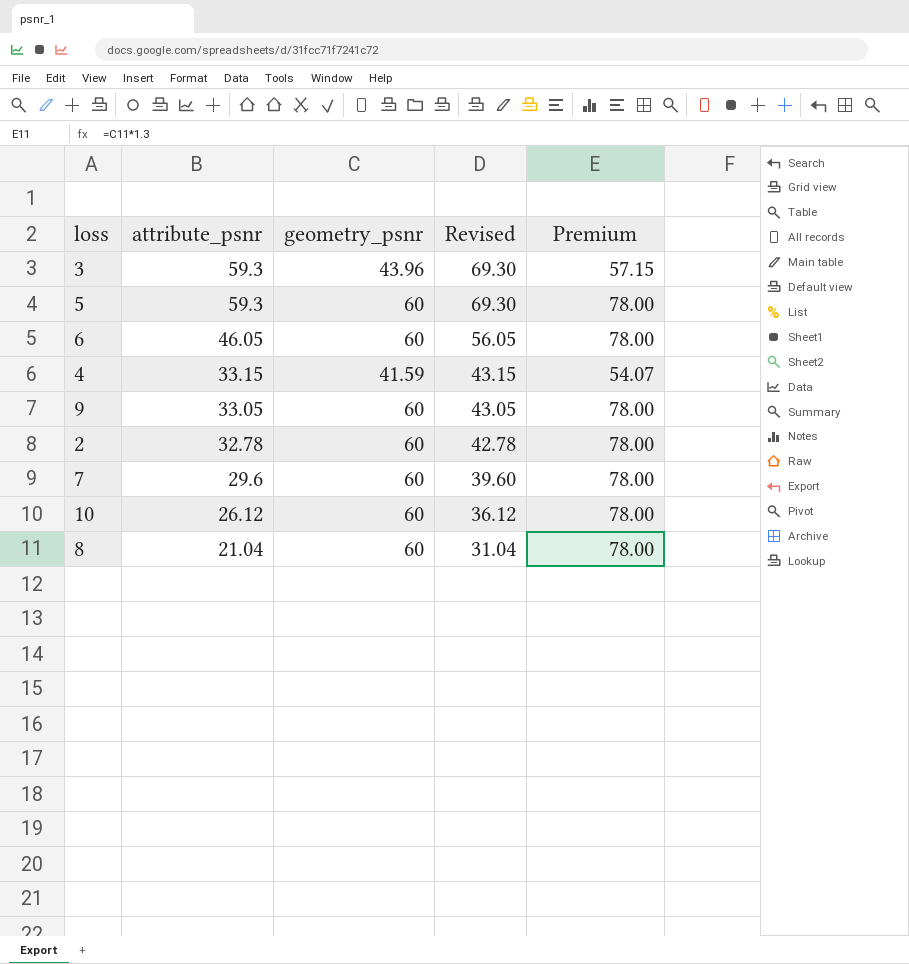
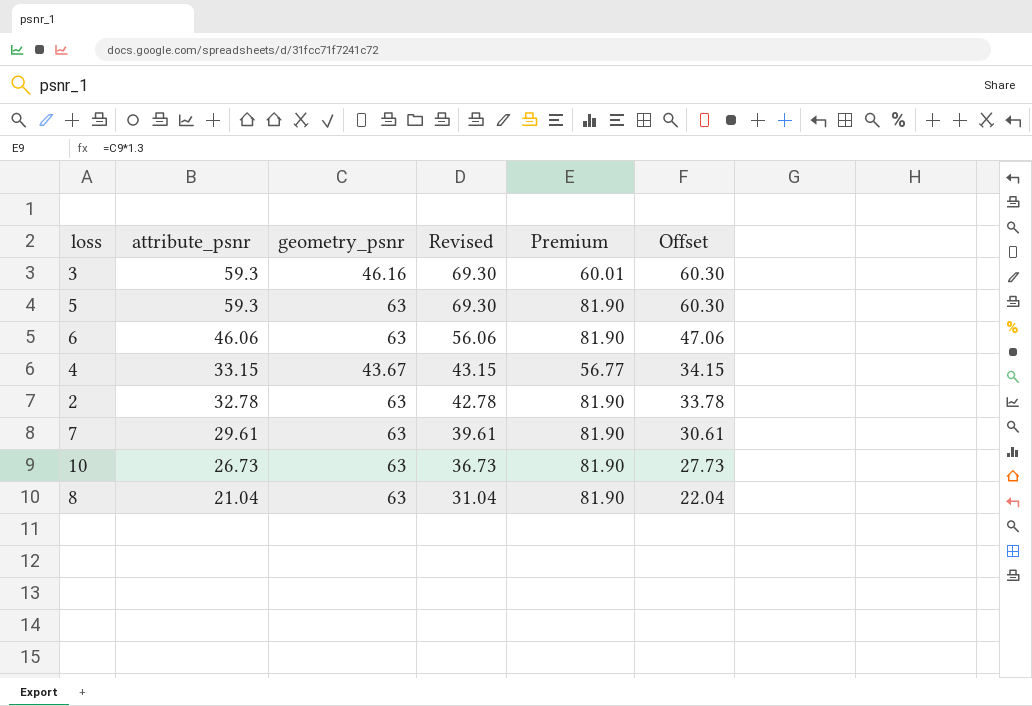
column Offset | formula: none -> [attribute_psnr] + 1
row 9: 33.05 | 60 | 43.05 | 78.00 -> none
3 | geometry_psnr: 43.96 -> 46.16
3 | Premium: 57.15 -> 60.01
5 | geometry_psnr: 60 -> 63
5 | Premium: 78.00 -> 81.90
6 | attribute_psnr: 46.05 -> 46.06
6 | geometry_psnr: 60 -> 63
6 | Revised: 56.05 -> 56.06
6 | Premium: 78.00 -> 81.90
4 | geometry_psnr: 41.59 -> 43.67
4 | Premium: 54.07 -> 56.77
2 | geometry_psnr: 60 -> 63
2 | Premium: 78.00 -> 81.90
7 | attribute_psnr: 29.6 -> 29.61
7 | geometry_psnr: 60 -> 63
7 | Revised: 39.60 -> 39.61
7 | Premium: 78.00 -> 81.90
10 | attribute_psnr: 26.12 -> 26.73
10 | geometry_psnr: 60 -> 63
10 | Revised: 36.12 -> 36.73
10 | Premium: 78.00 -> 81.90
8 | geometry_psnr: 60 -> 63
8 | Premium: 78.00 -> 81.90

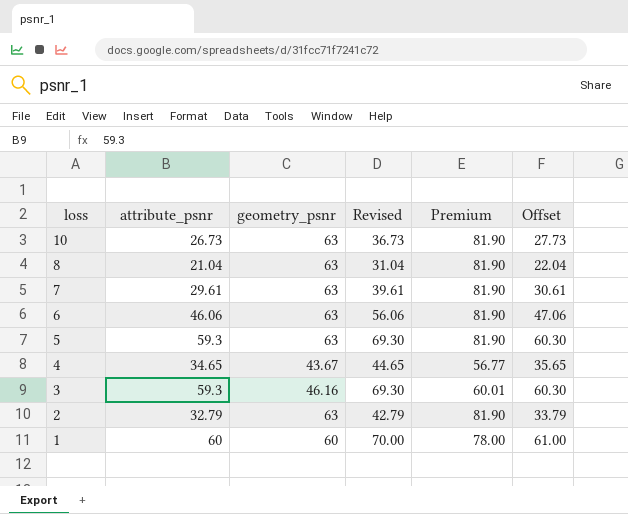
row order: attribute_psnr descending -> loss descending
4 | attribute_psnr: 33.15 -> 34.65
4 | Revised: 43.15 -> 44.65
4 | Offset: 34.15 -> 35.65
2 | attribute_psnr: 32.78 -> 32.79
2 | Revised: 42.78 -> 42.79
2 | Offset: 33.78 -> 33.79
row 1: none -> 60 | 60 | 70.00 | 78.00 | 61.00

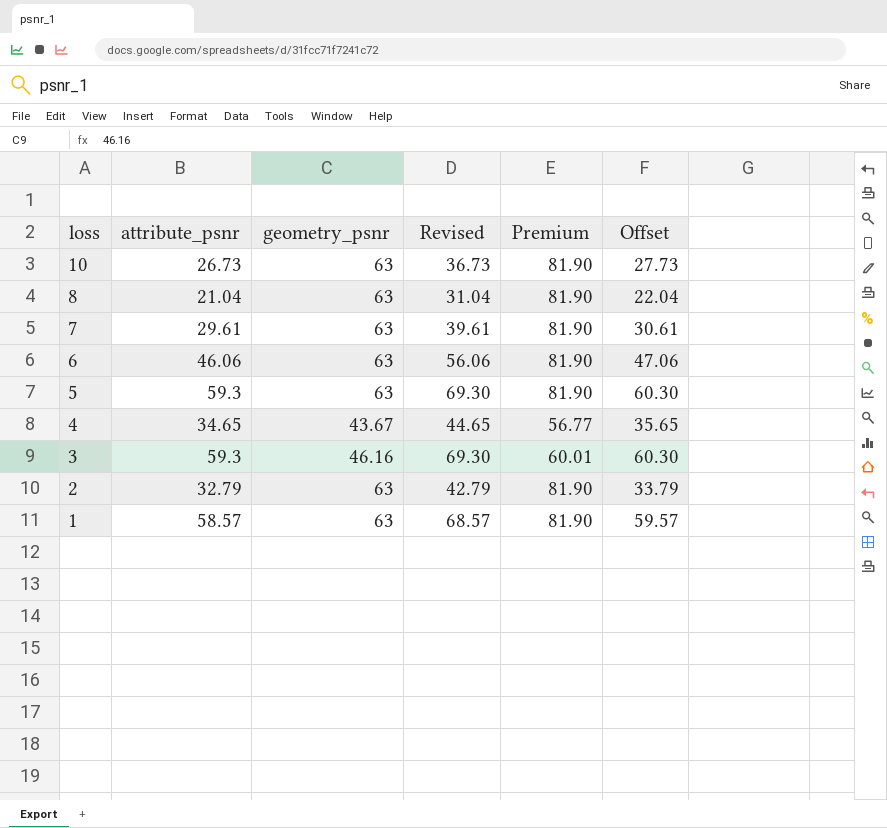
1 | attribute_psnr: 60 -> 58.57
1 | geometry_psnr: 60 -> 63
1 | Revised: 70.00 -> 68.57
1 | Premium: 78.00 -> 81.90
1 | Offset: 61.00 -> 59.57

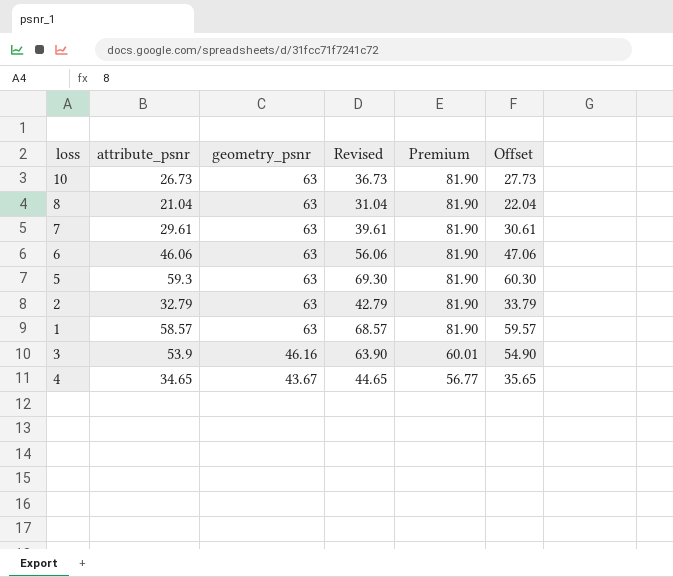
row order: loss descending -> geometry_psnr descending
3 | attribute_psnr: 59.3 -> 53.9
3 | Revised: 69.30 -> 63.90
3 | Offset: 60.30 -> 54.90

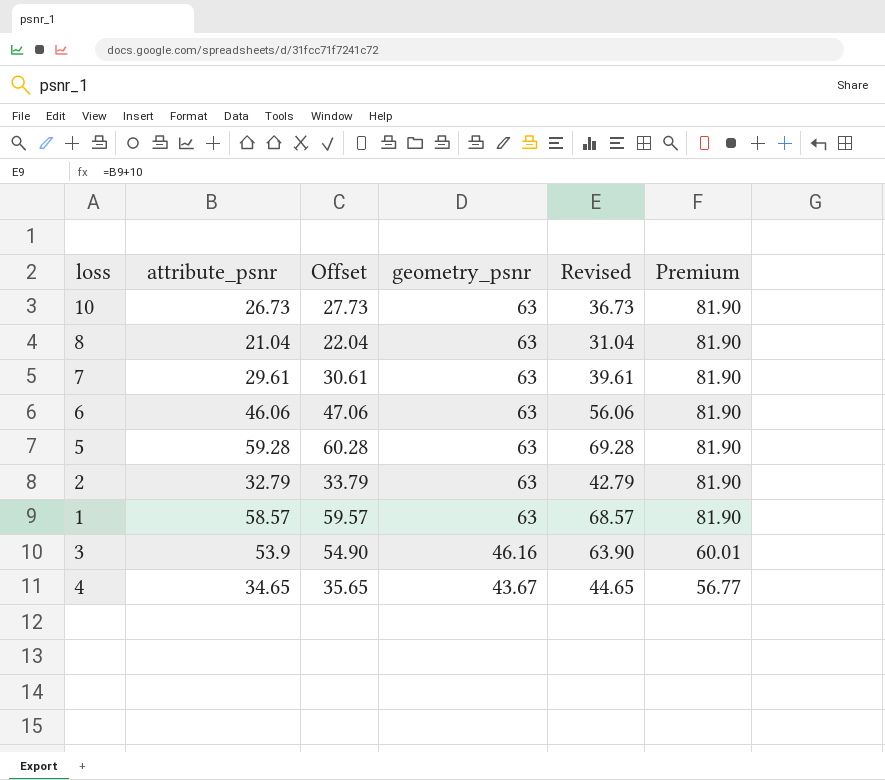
column Offset | position: 6 -> 3
5 | attribute_psnr: 59.3 -> 59.28
5 | Offset: 60.30 -> 60.28
5 | Revised: 69.30 -> 69.28

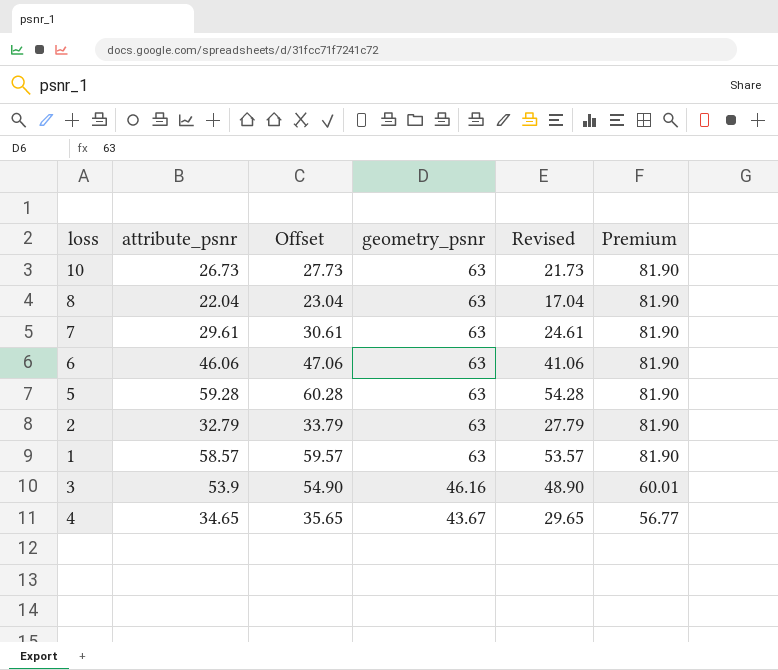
column Revised | formula: [attribute_psnr] + 10 -> [attribute_psnr] - 5
8 | attribute_psnr: 21.04 -> 22.04
8 | Offset: 22.04 -> 23.04

